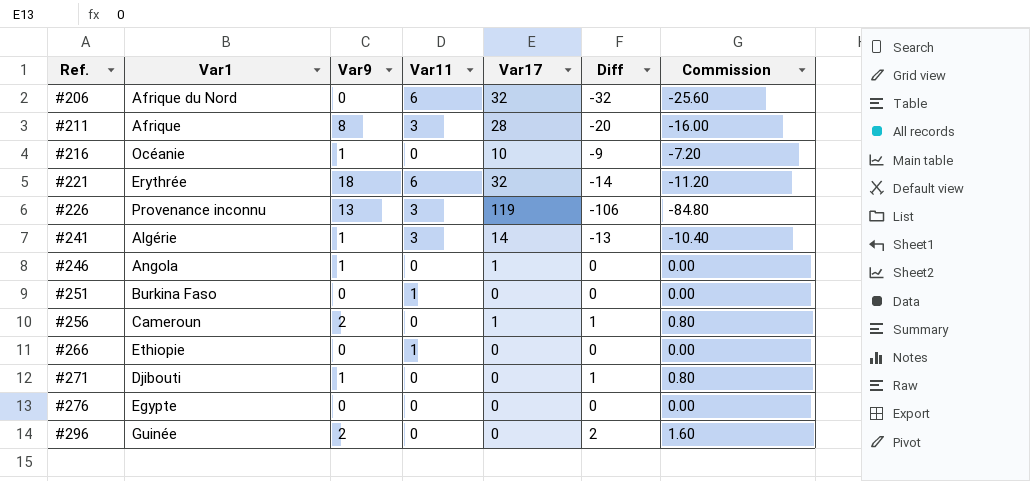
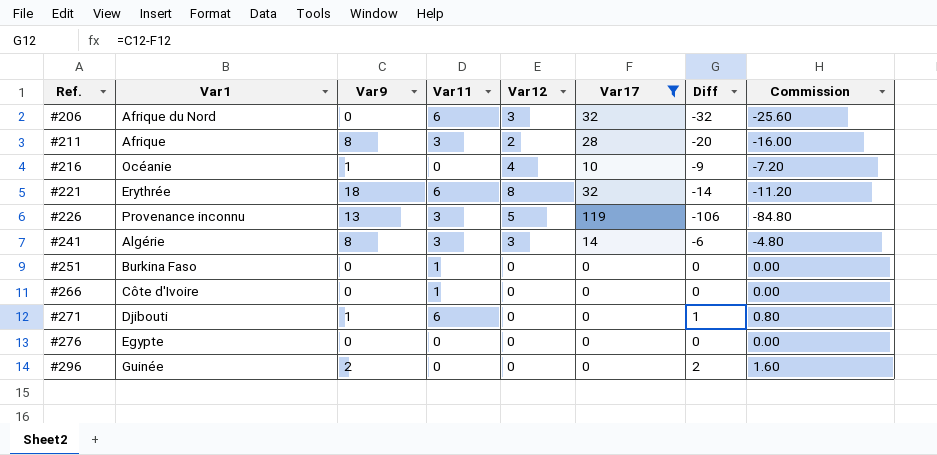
filter: none -> Var17 != 1
column Var12 | position: none -> 5
#241 | Var9: 1 -> 8
#241 | Diff: -13 -> -6
#241 | Commission: -10.40 -> -4.80
#266 | Var1: Ethiopie -> Côte d'Ivoire
#271 | Var11: 0 -> 6

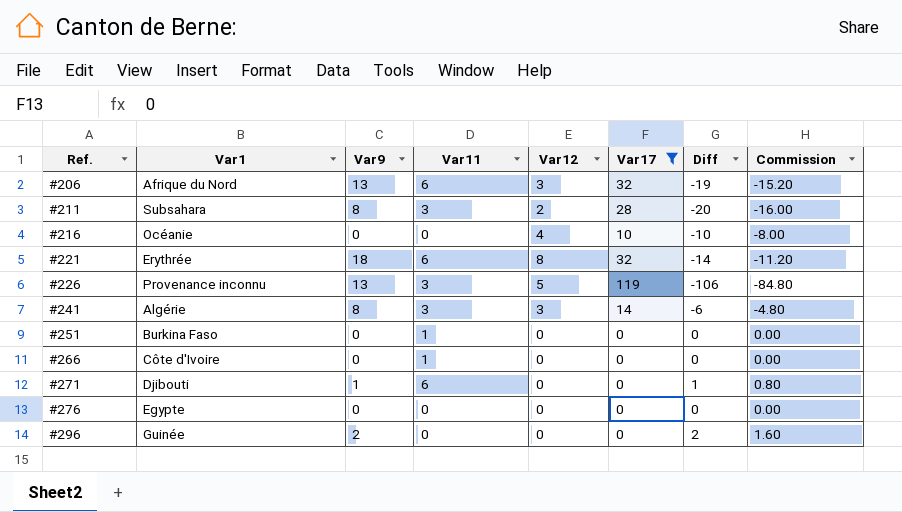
#206 | Var9: 0 -> 13
#206 | Diff: -32 -> -19
#206 | Commission: -25.60 -> -15.20
#211 | Var1: Afrique -> Subsahara
#216 | Var9: 1 -> 0
#216 | Diff: -9 -> -10
#216 | Commission: -7.20 -> -8.00

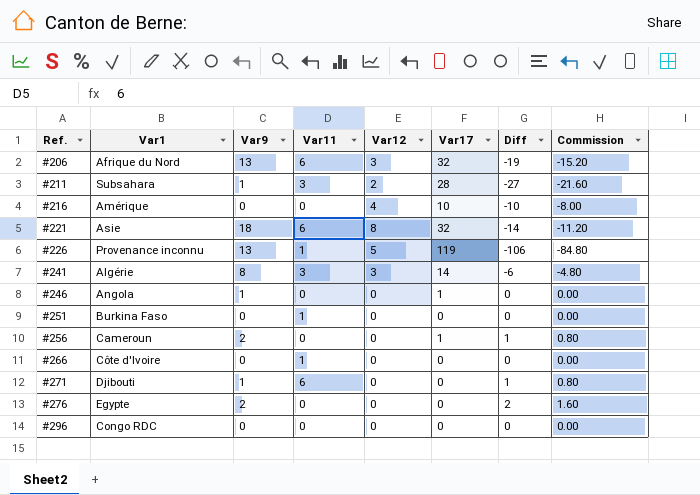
filter: Var17 != 1 -> none
#211 | Var9: 8 -> 1
#211 | Diff: -20 -> -27
#211 | Commission: -16.00 -> -21.60
#216 | Var1: Océanie -> Amérique
#221 | Var1: Erythrée -> Asie
#226 | Var11: 3 -> 1
#276 | Var9: 0 -> 2
#276 | Diff: 0 -> 2
#276 | Commission: 0.00 -> 1.60
#296 | Var1: Guinée -> Congo RDC
#296 | Var9: 2 -> 0
#296 | Diff: 2 -> 0
#296 | Commission: 1.60 -> 0.00

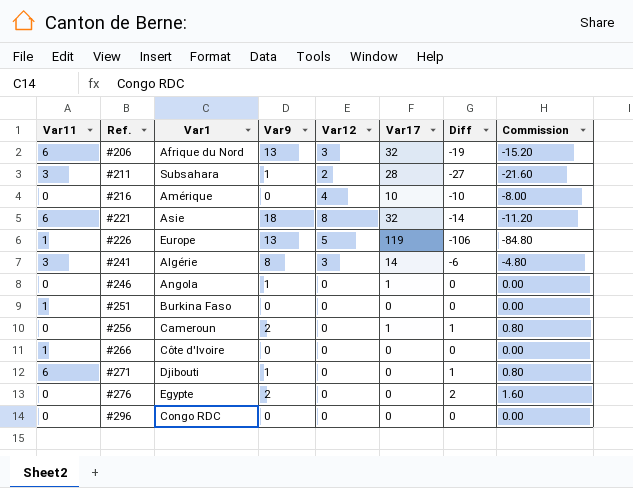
column Var11 | position: 4 -> 1
#226 | Var1: Provenance inconnu -> Europe

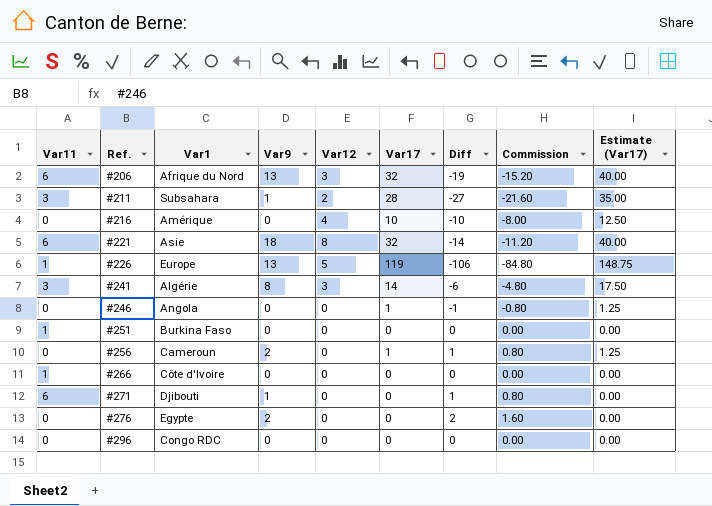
column Estimate (Var17) | formula: none -> [Var17] * 1.25
#246 | Var9: 1 -> 0
#246 | Diff: 0 -> -1
#246 | Commission: 0.00 -> -0.80

